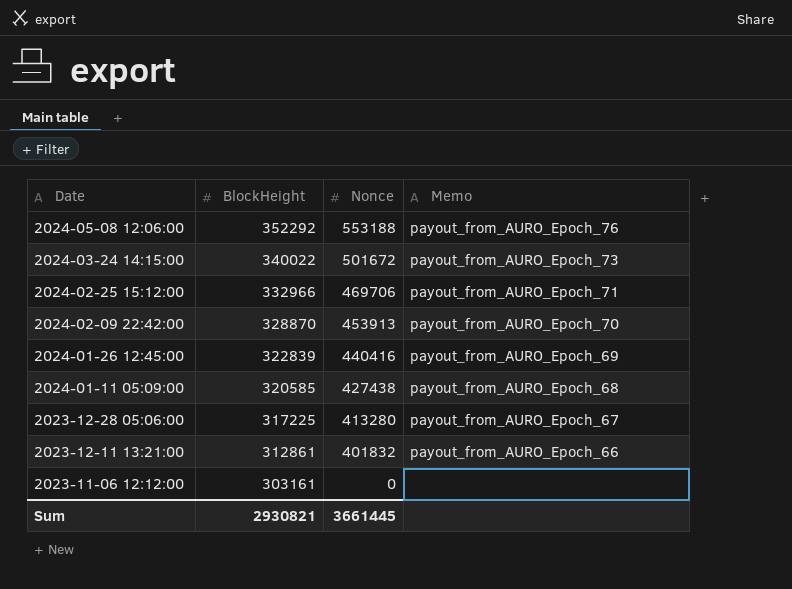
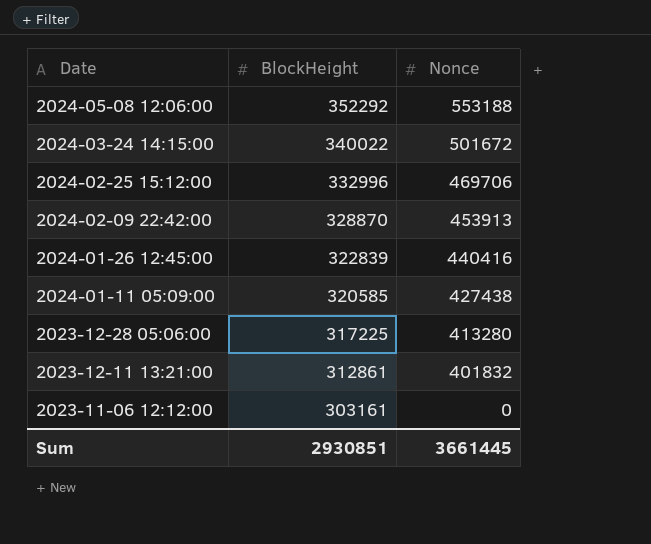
column Memo | position: 4 -> none
2024-02-25 15:12:00 | BlockHeight: 332966 -> 332996
Sum | BlockHeight: 2930821 -> 2930851

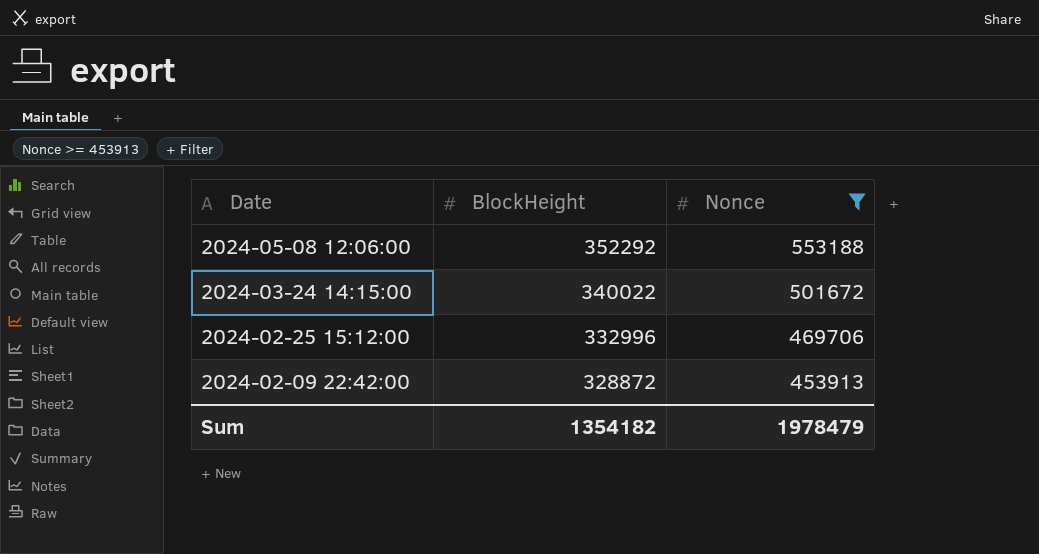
filter: none -> Nonce >= 453913
2024-02-09 22:42:00 | BlockHeight: 328870 -> 328872
Sum | BlockHeight: 2930851 -> 1354182
Sum | Nonce: 3661445 -> 1978479

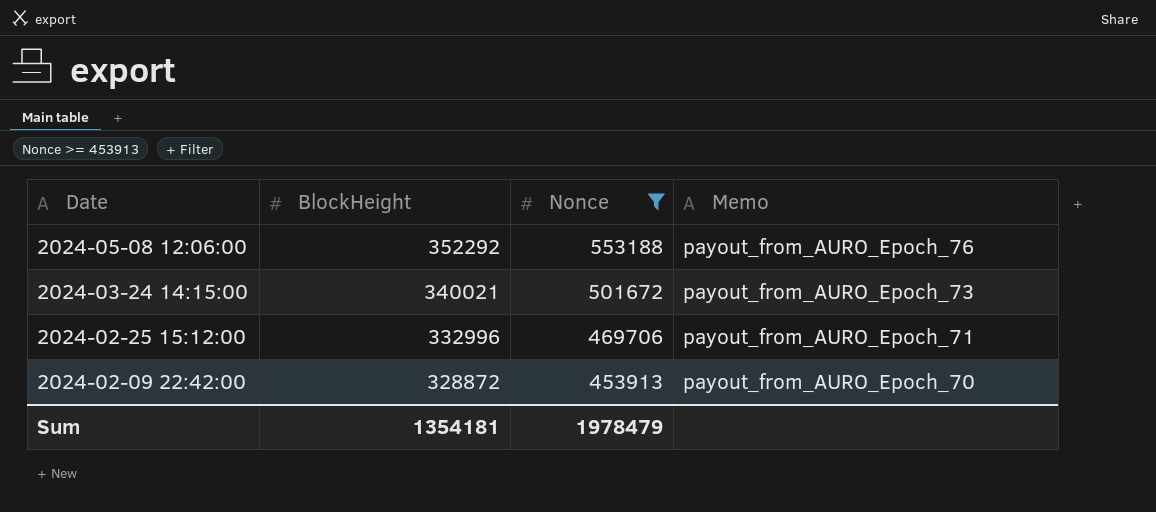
column Memo | position: none -> 4
2024-03-24 14:15:00 | BlockHeight: 340022 -> 340021
Sum | BlockHeight: 1354182 -> 1354181

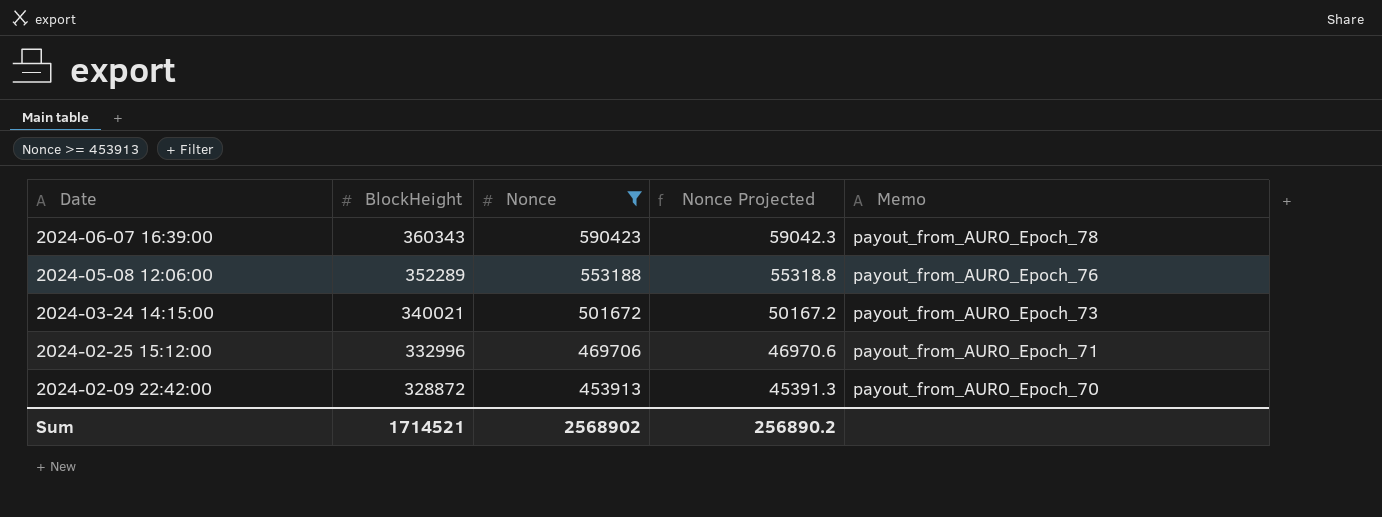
column Nonce Projected | formula: none -> [Nonce] * 0.1
row 2024-06-07 16:39:00: none -> 360343 | 590423 | 59042.3 | payout_from_AURO_Epoch_78
2024-05-08 12:06:00 | BlockHeight: 352292 -> 352289
Sum | BlockHeight: 1354181 -> 1714521
Sum | Nonce: 1978479 -> 2568902

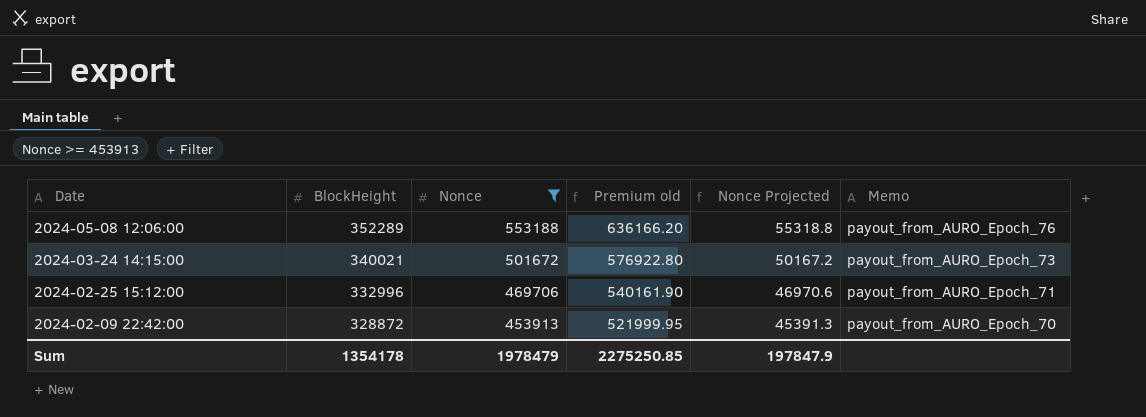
column Premium old | formula: none -> [Nonce] * 1.15
row 2024-06-07 16:39:00: 360343 | 590423 | 59042.3 | payout_from_AURO_Epoch_78 -> none
Sum | BlockHeight: 1714521 -> 1354178
Sum | Nonce: 2568902 -> 1978479
Sum | Nonce Projected: 256890.2 -> 197847.9

